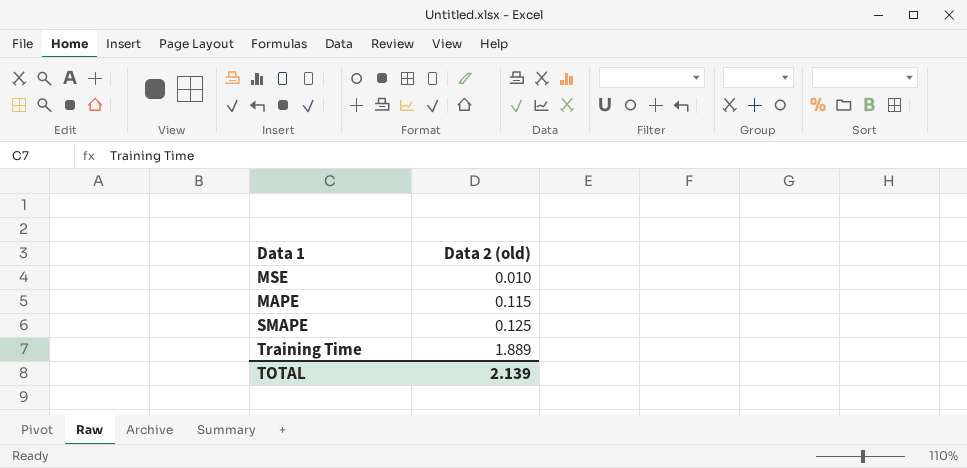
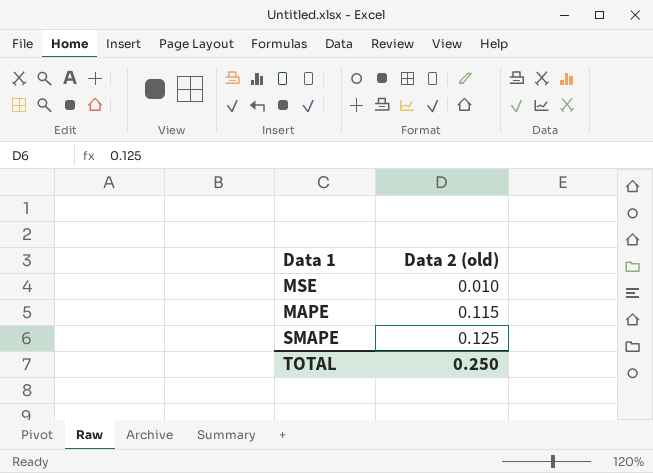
row Training Time: 1.889 -> none
TOTAL | Data 2 (old): 2.139 -> 0.250

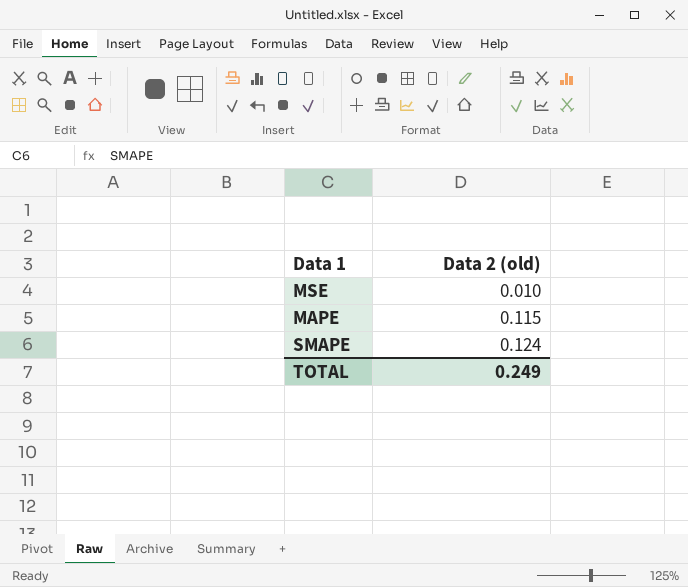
SMAPE | Data 2 (old): 0.125 -> 0.124
TOTAL | Data 2 (old): 0.250 -> 0.249

